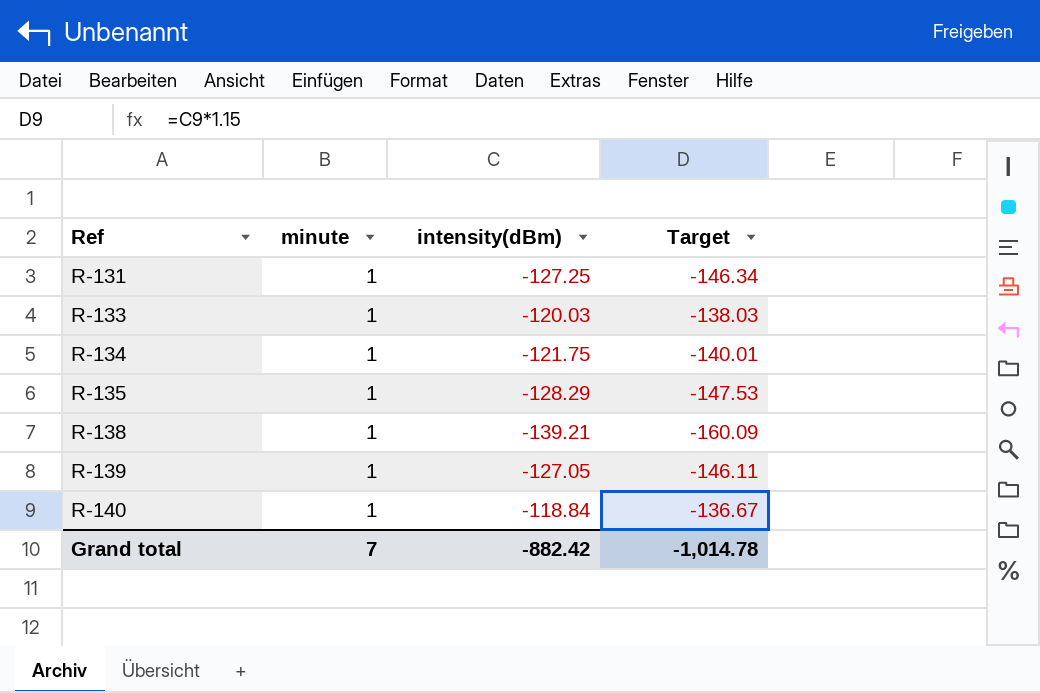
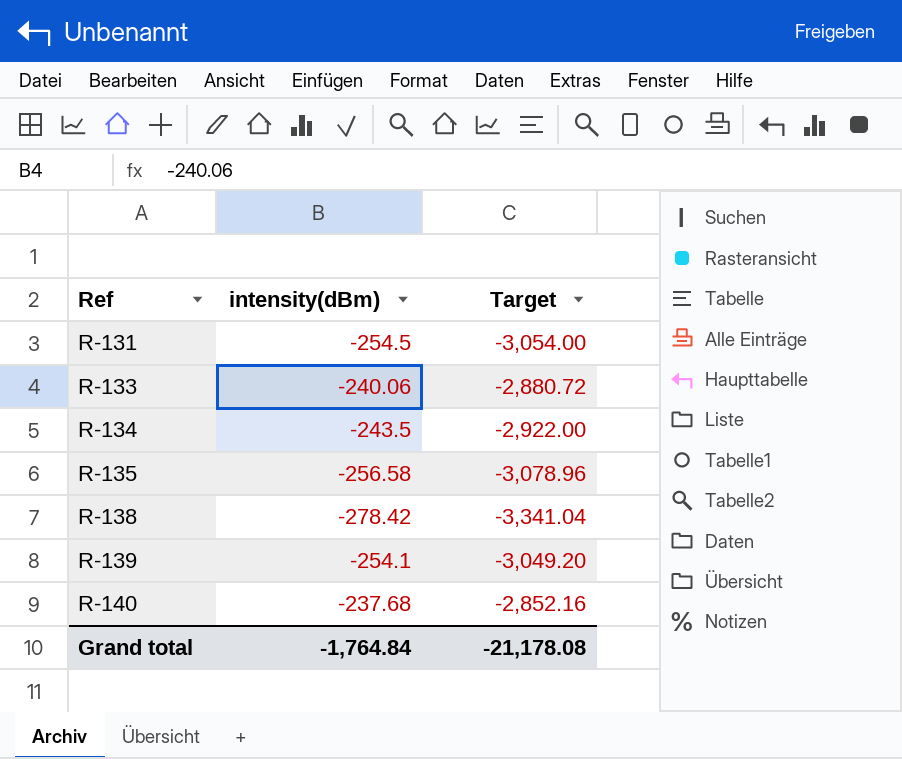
column minute | position: 2 -> none
column Target | formula: [intensity(dBm)] * 1.15 -> [intensity(dBm)] * 12
R-131 | intensity(dBm): -127.25 -> -254.5
R-133 | intensity(dBm): -120.03 -> -240.06
R-134 | intensity(dBm): -121.75 -> -243.5
R-135 | intensity(dBm): -128.29 -> -256.58
R-138 | intensity(dBm): -139.21 -> -278.42
R-139 | intensity(dBm): -127.05 -> -254.1
R-140 | intensity(dBm): -118.84 -> -237.68
Grand total | intensity(dBm): -882.42 -> -1,764.84
Grand total | Target: -1,014.78 -> -21,178.08

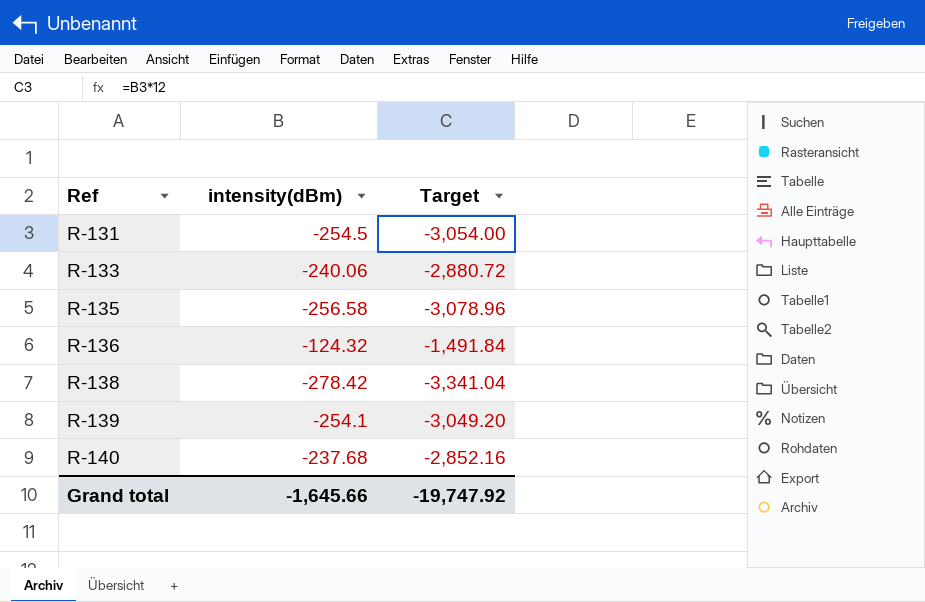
row R-134: -243.5 | -2,922.00 -> none
row R-136: none -> -124.32 | -1,491.84
Grand total | intensity(dBm): -1,764.84 -> -1,645.66
Grand total | Target: -21,178.08 -> -19,747.92

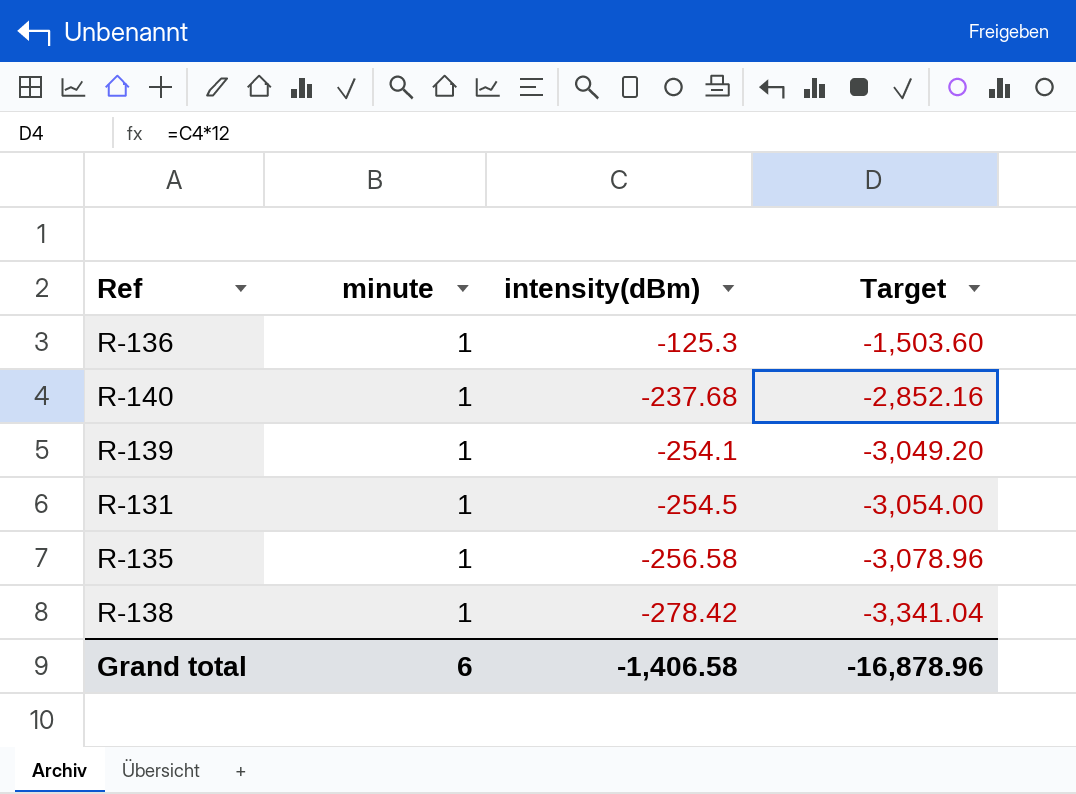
row order: Ref ascending -> intensity(dBm) descending
column minute | position: none -> 2
row R-133: -240.06 | -2,880.72 -> none
R-136 | intensity(dBm): -124.32 -> -125.3
R-136 | Target: -1,491.84 -> -1,503.60
Grand total | intensity(dBm): -1,645.66 -> -1,406.58
Grand total | Target: -19,747.92 -> -16,878.96

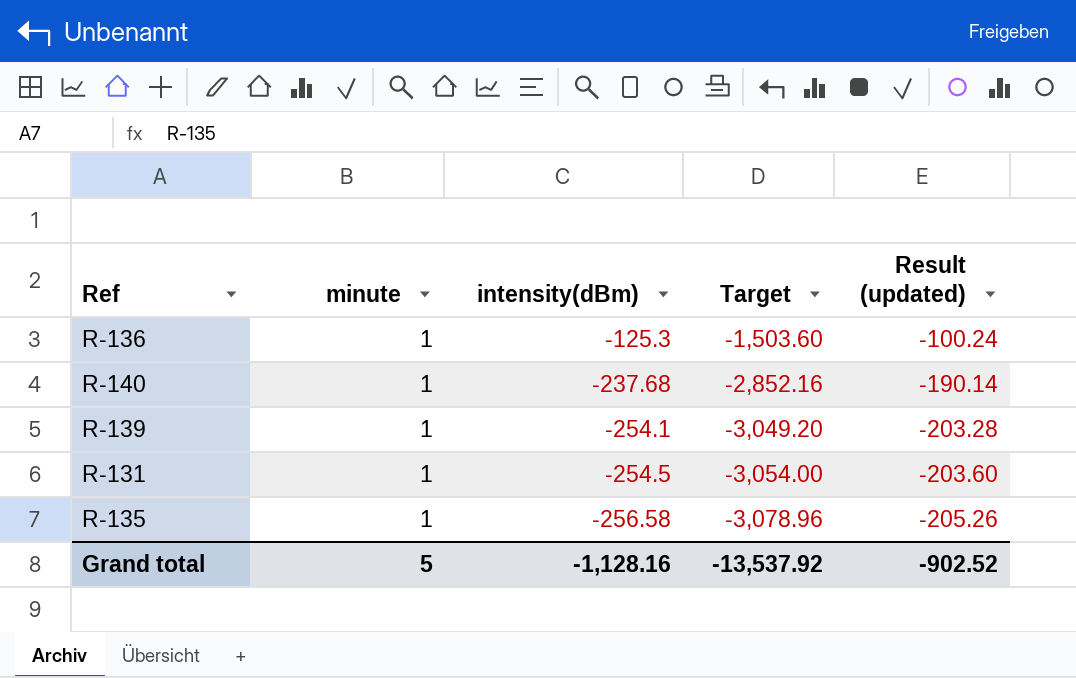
column Result (updated) | formula: none -> [intensity(dBm)] * 0.8
row R-138: 1 | -278.42 | -3,341.04 -> none
Grand total | minute: 6 -> 5
Grand total | intensity(dBm): -1,406.58 -> -1,128.16
Grand total | Target: -16,878.96 -> -13,537.92

